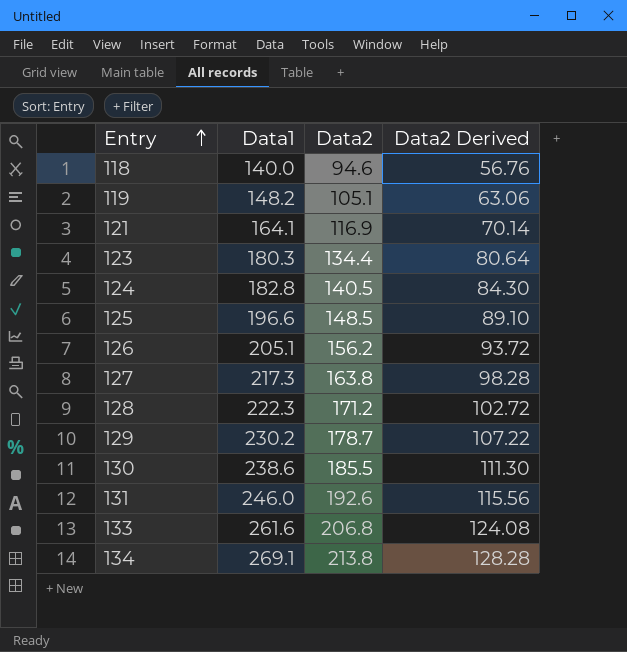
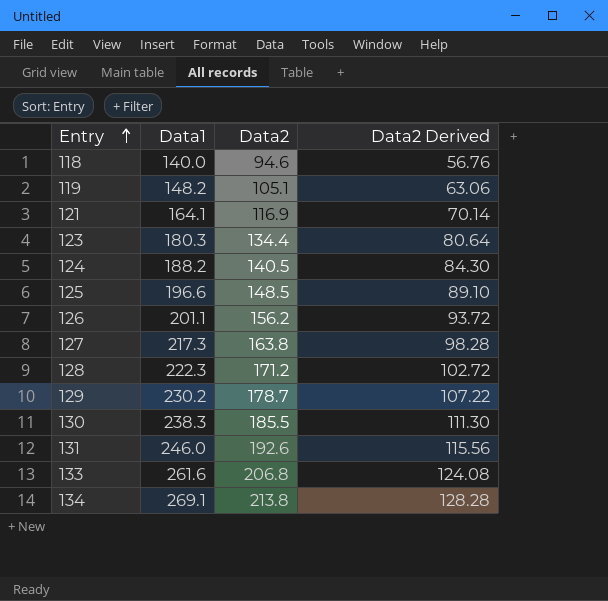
124 | Data1: 182.8 -> 188.2
126 | Data1: 205.1 -> 201.1
130 | Data1: 238.6 -> 238.3

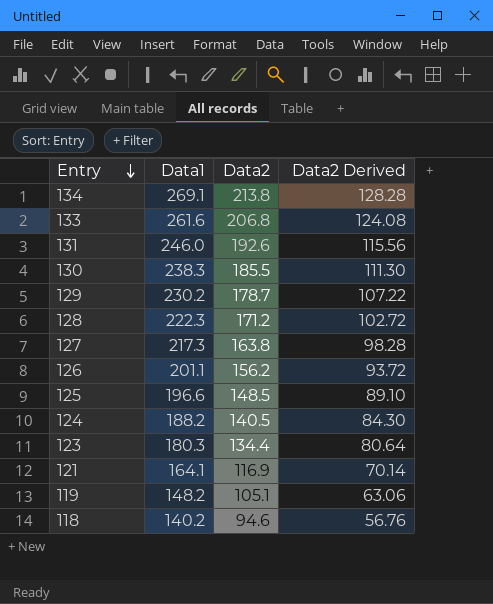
row order: Entry ascending -> Entry descending
118 | Data1: 140.0 -> 140.2

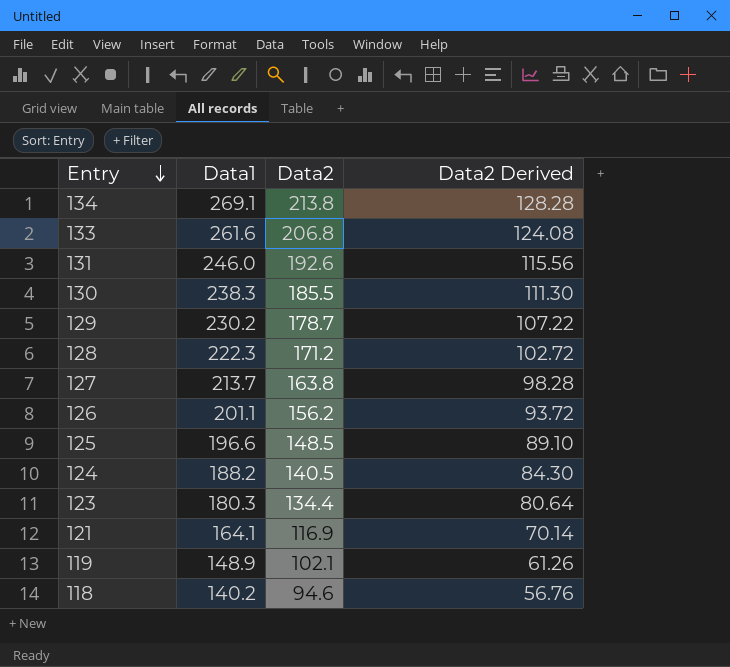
127 | Data1: 217.3 -> 213.7
119 | Data1: 148.2 -> 148.9
119 | Data2: 105.1 -> 102.1
119 | Data2 Derived: 63.06 -> 61.26

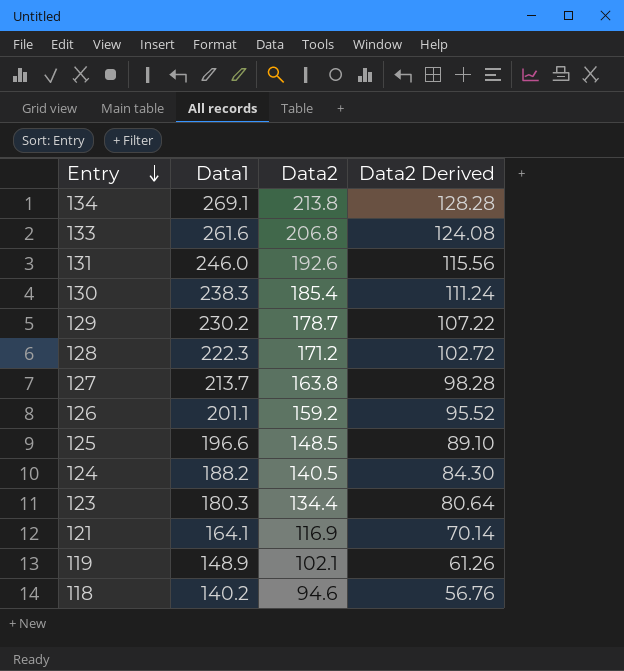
130 | Data2: 185.5 -> 185.4
130 | Data2 Derived: 111.30 -> 111.24
126 | Data2: 156.2 -> 159.2
126 | Data2 Derived: 93.72 -> 95.52

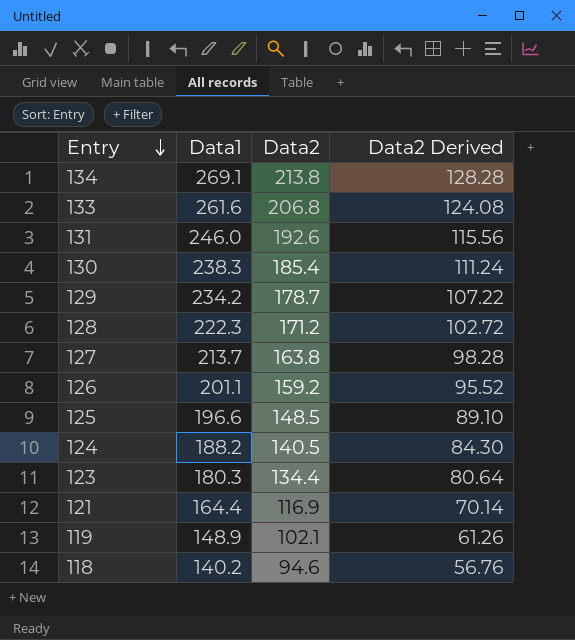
129 | Data1: 230.2 -> 234.2
121 | Data1: 164.1 -> 164.4

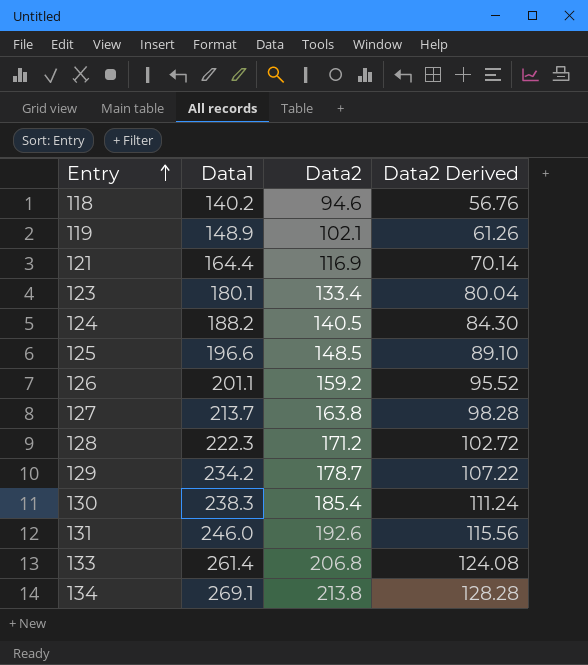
row order: Entry descending -> Entry ascending
123 | Data1: 180.3 -> 180.1
123 | Data2: 134.4 -> 133.4
123 | Data2 Derived: 80.64 -> 80.04
133 | Data1: 261.6 -> 261.4

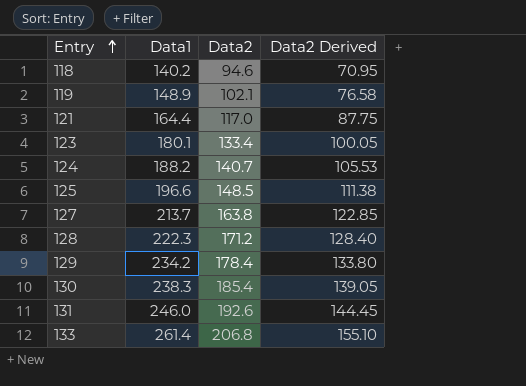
column Data2 Derived | formula: [Data2] * 0.6 -> [Data2] * 0.75
row 126: 201.1 | 159.2 | 95.52 -> none
row 134: 269.1 | 213.8 | 128.28 -> none
121 | Data2: 116.9 -> 117.0
124 | Data2: 140.5 -> 140.7
129 | Data2: 178.7 -> 178.4

